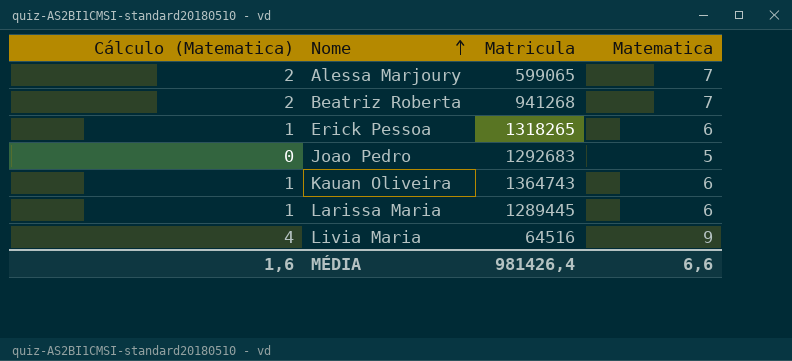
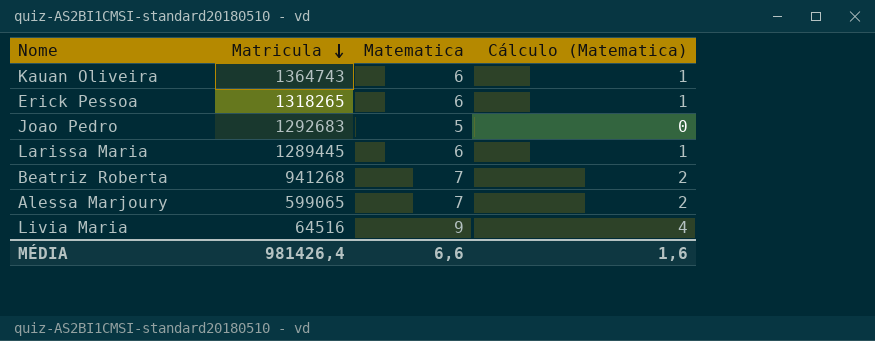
row order: Nome ascending -> Matricula descending
column Cálculo (Matematica) | position: 1 -> 4

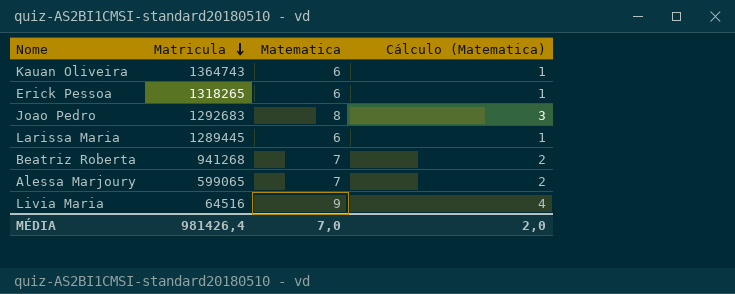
Joao Pedro | Matematica: 5 -> 8
Joao Pedro | Cálculo (Matematica): 0 -> 3
MÉDIA | Matematica: 6,6 -> 7,0
MÉDIA | Cálculo (Matematica): 1,6 -> 2,0

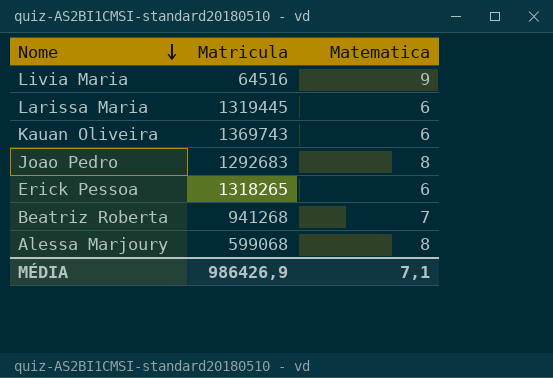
row order: Matricula descending -> Nome descending
column Cálculo (Matematica) | formula: [Matematica] - 5 -> none
Larissa Maria | Matricula: 1289445 -> 1319445
Kauan Oliveira | Matricula: 1364743 -> 1369743
Alessa Marjoury | Matricula: 599065 -> 599068
Alessa Marjoury | Matematica: 7 -> 8
MÉDIA | Matricula: 981426,4 -> 986426,9
MÉDIA | Matematica: 7,0 -> 7,1

